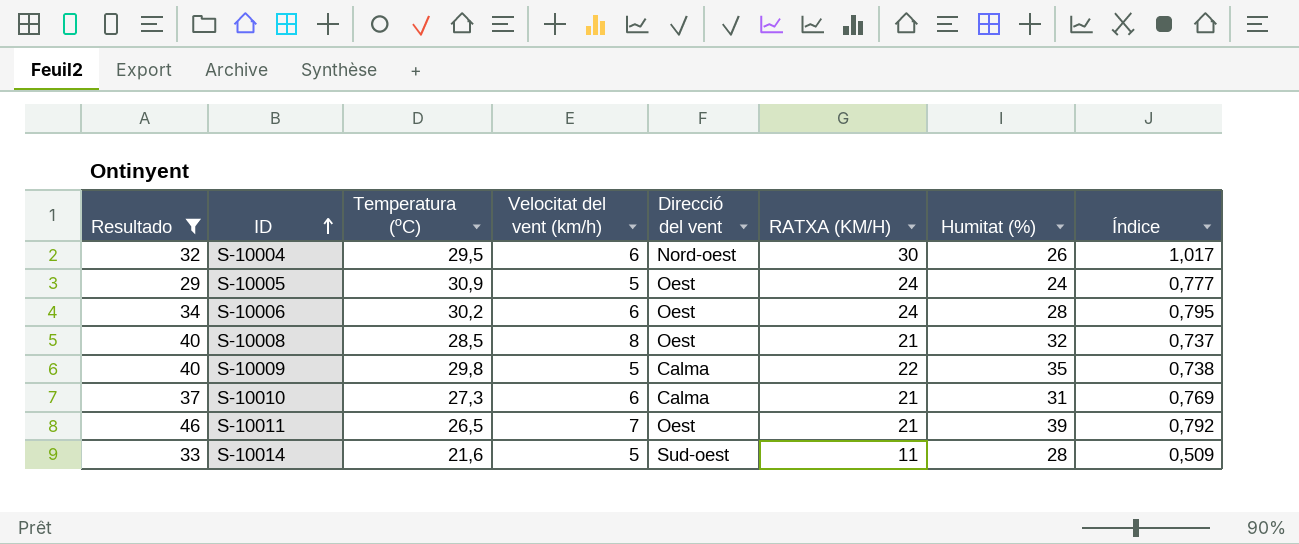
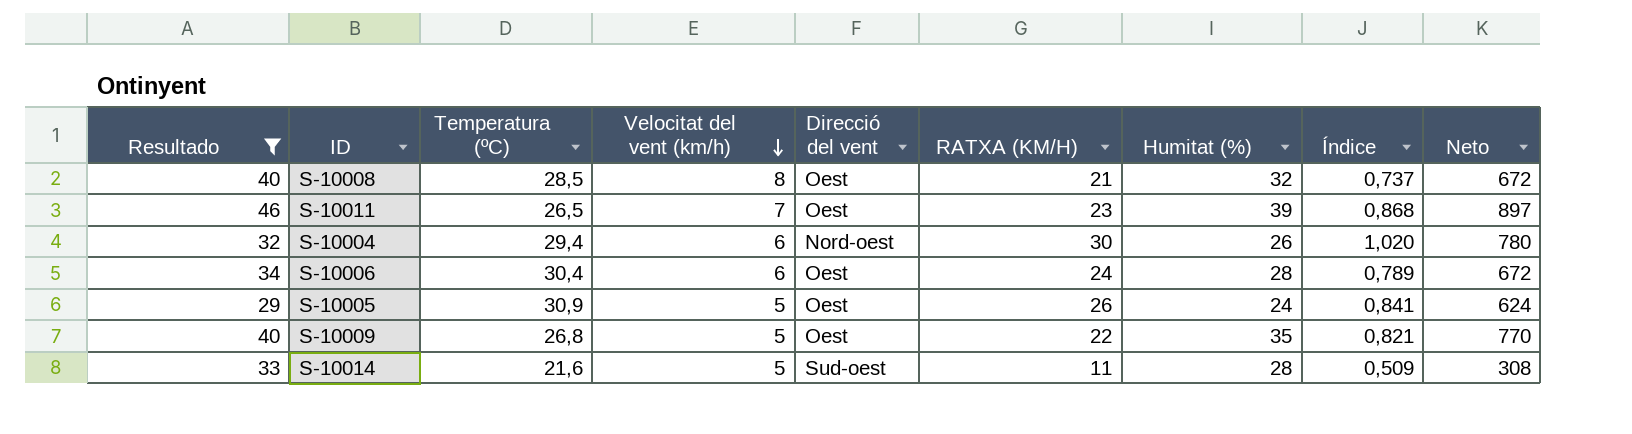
row order: ID ascending -> Velocitat del vent (km/h) descending
column Neto | formula: none -> [RATXA (KM/H)] * [Humitat (%)]
row S-10010: 37 | 27,3 | 6 | Calma | 21 | 31 | 0,769 -> none
S-10011 | RATXA (KM/H): 21 -> 23
S-10011 | Índice: 0,792 -> 0,868
S-10004 | Temperatura (ºC): 29,5 -> 29,4
S-10004 | Índice: 1,017 -> 1,020
S-10006 | Temperatura (ºC): 30,2 -> 30,4
S-10006 | Índice: 0,795 -> 0,789
S-10005 | RATXA (KM/H): 24 -> 26
S-10005 | Índice: 0,777 -> 0,841
S-10009 | Temperatura (ºC): 29,8 -> 26,8
S-10009 | Direcció del vent: Calma -> Oest
S-10009 | Índice: 0,738 -> 0,821

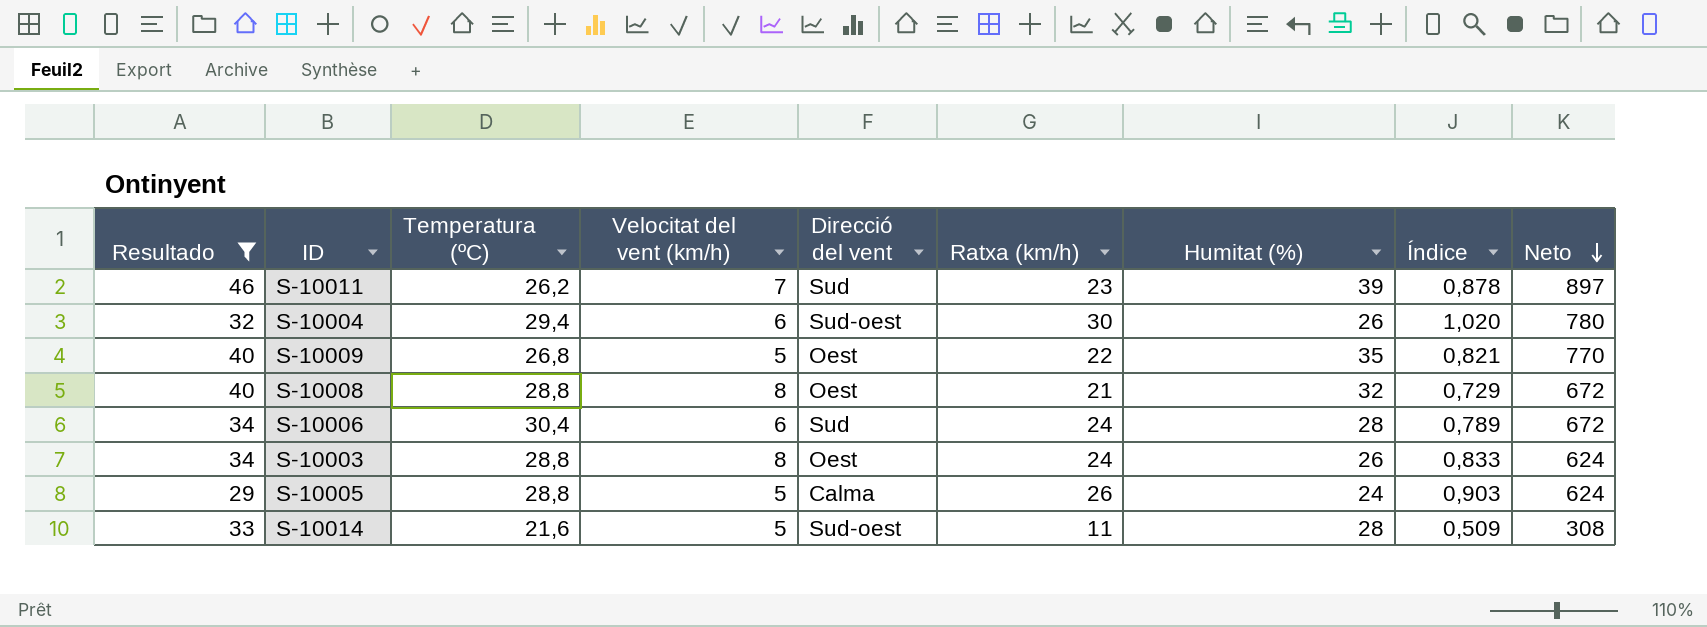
row order: Velocitat del vent (km/h) descending -> Neto descending
column name: RATXA (KM/H) -> Ratxa (km/h)
S-10011 | Temperatura (ºC): 26,5 -> 26,2
S-10011 | Direcció del vent: Oest -> Sud
S-10011 | Índice: 0,868 -> 0,878
S-10004 | Direcció del vent: Nord-oest -> Sud-oest
S-10008 | Temperatura (ºC): 28,5 -> 28,8
S-10008 | Índice: 0,737 -> 0,729
S-10006 | Direcció del vent: Oest -> Sud
row S-10003: none -> 34 | 28,8 | 8 | Oest | 24 | 26 | 0,833 | 624
S-10005 | Temperatura (ºC): 30,9 -> 28,8
S-10005 | Direcció del vent: Oest -> Calma
S-10005 | Índice: 0,841 -> 0,903

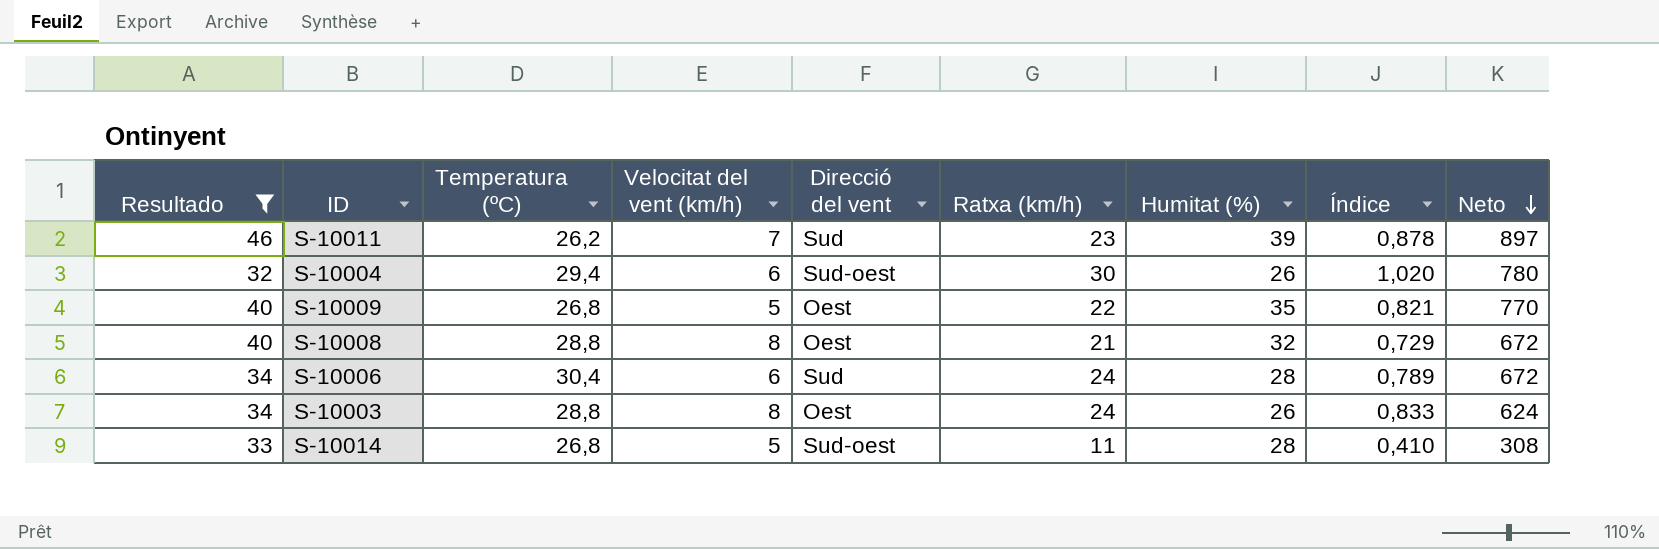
row S-10005: 29 | 28,8 | 5 | Calma | 26 | 24 | 0,903 | 624 -> none
S-10014 | Temperatura (ºC): 21,6 -> 26,8
S-10014 | Índice: 0,509 -> 0,410

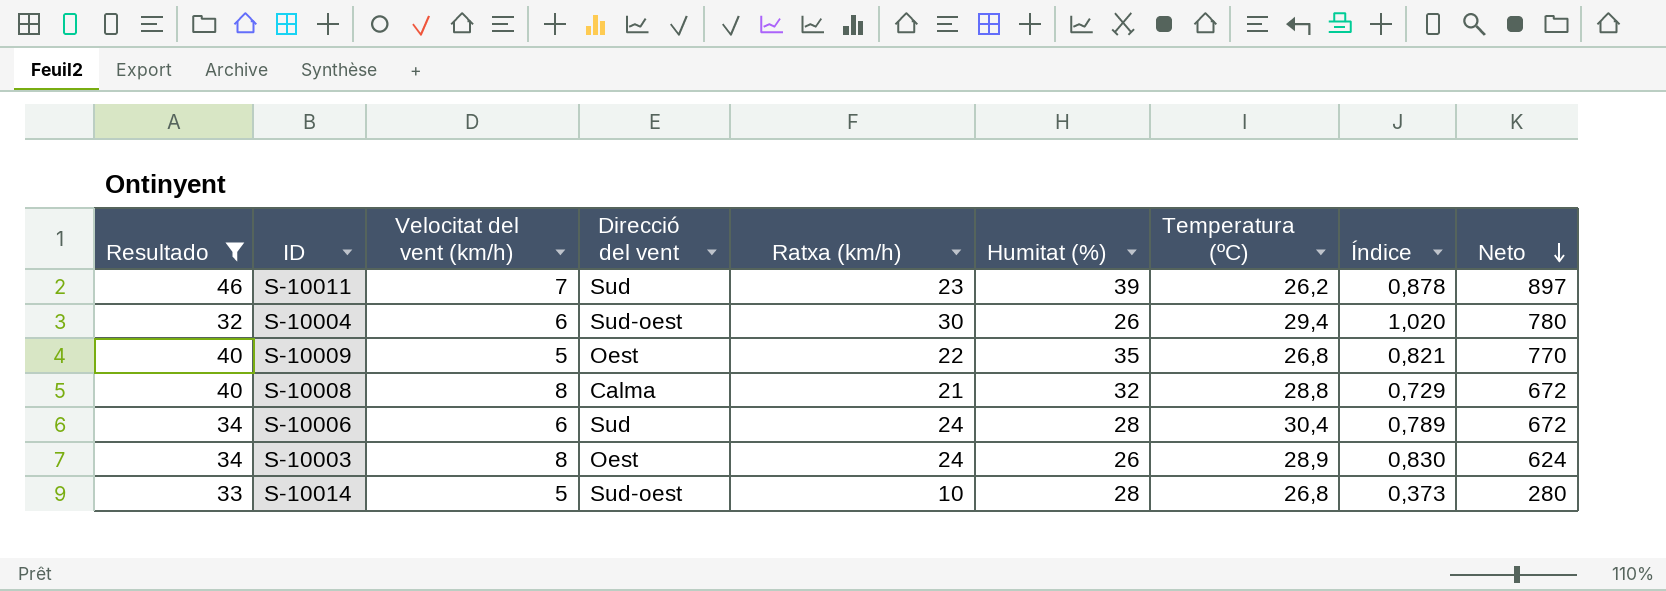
column Temperatura (ºC) | position: 3 -> 7
S-10008 | Direcció del vent: Oest -> Calma
S-10003 | Temperatura (ºC): 28,8 -> 28,9
S-10003 | Índice: 0,833 -> 0,830
S-10014 | Ratxa (km/h): 11 -> 10
S-10014 | Índice: 0,410 -> 0,373
S-10014 | Neto: 308 -> 280

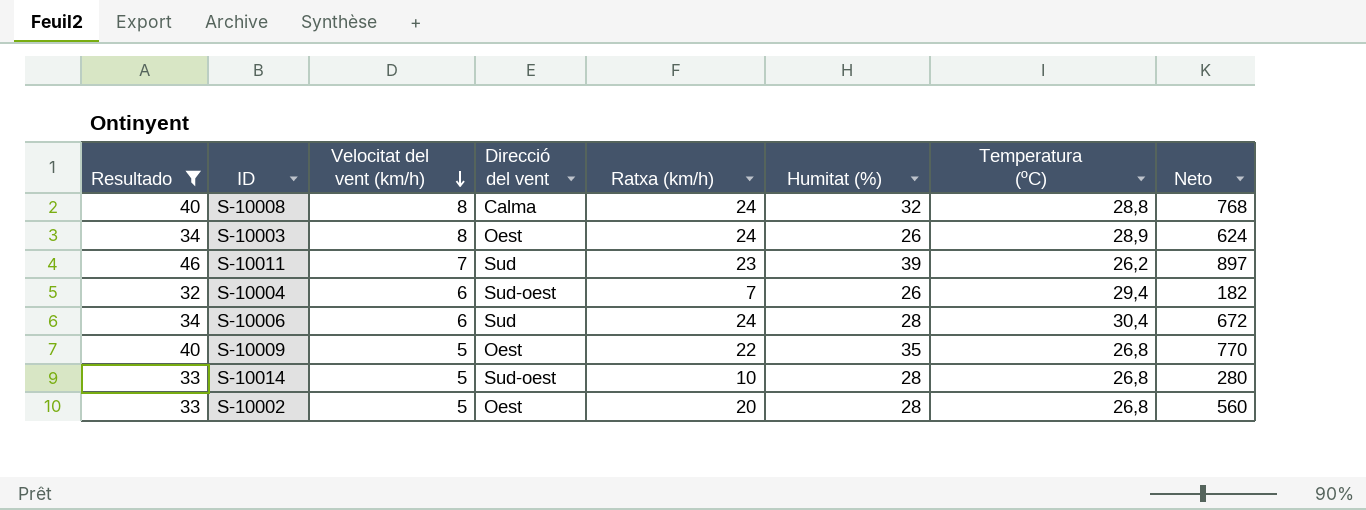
row order: Neto descending -> Velocitat del vent (km/h) descending
column Índice | formula: [Ratxa (km/h)] / [Temperatura (ºC)] -> none
S-10008 | Ratxa (km/h): 21 -> 24
S-10008 | Neto: 672 -> 768
S-10004 | Ratxa (km/h): 30 -> 7
S-10004 | Neto: 780 -> 182
row S-10002: none -> 33 | 5 | Oest | 20 | 28 | 26,8 | 560

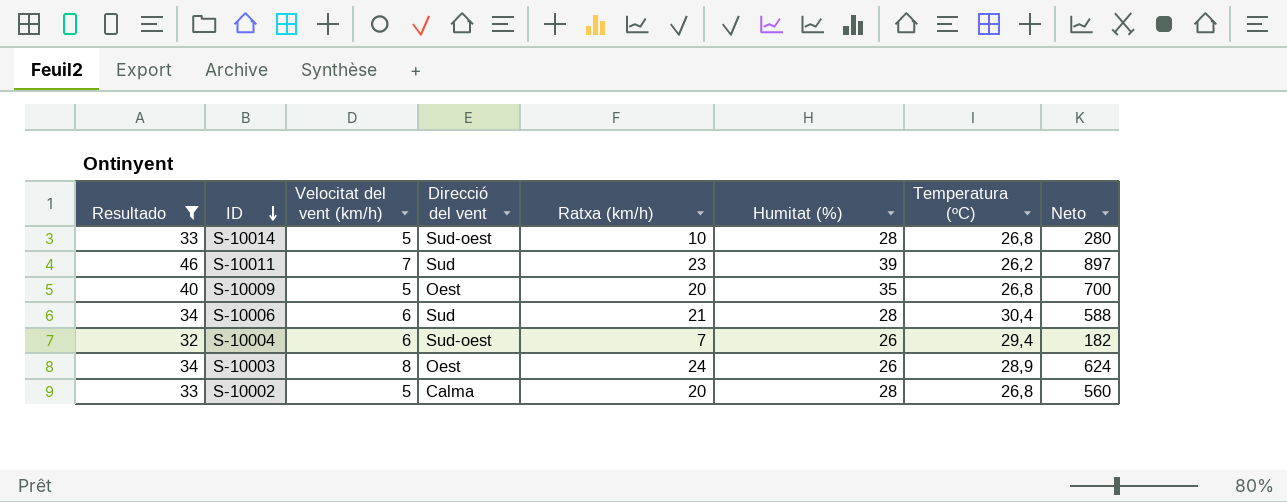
row order: Velocitat del vent (km/h) descending -> ID descending
row S-10008: 40 | 8 | Calma | 24 | 32 | 28,8 | 768 -> none
S-10009 | Ratxa (km/h): 22 -> 20
S-10009 | Neto: 770 -> 700
S-10006 | Ratxa (km/h): 24 -> 21
S-10006 | Neto: 672 -> 588
S-10002 | Direcció del vent: Oest -> Calma

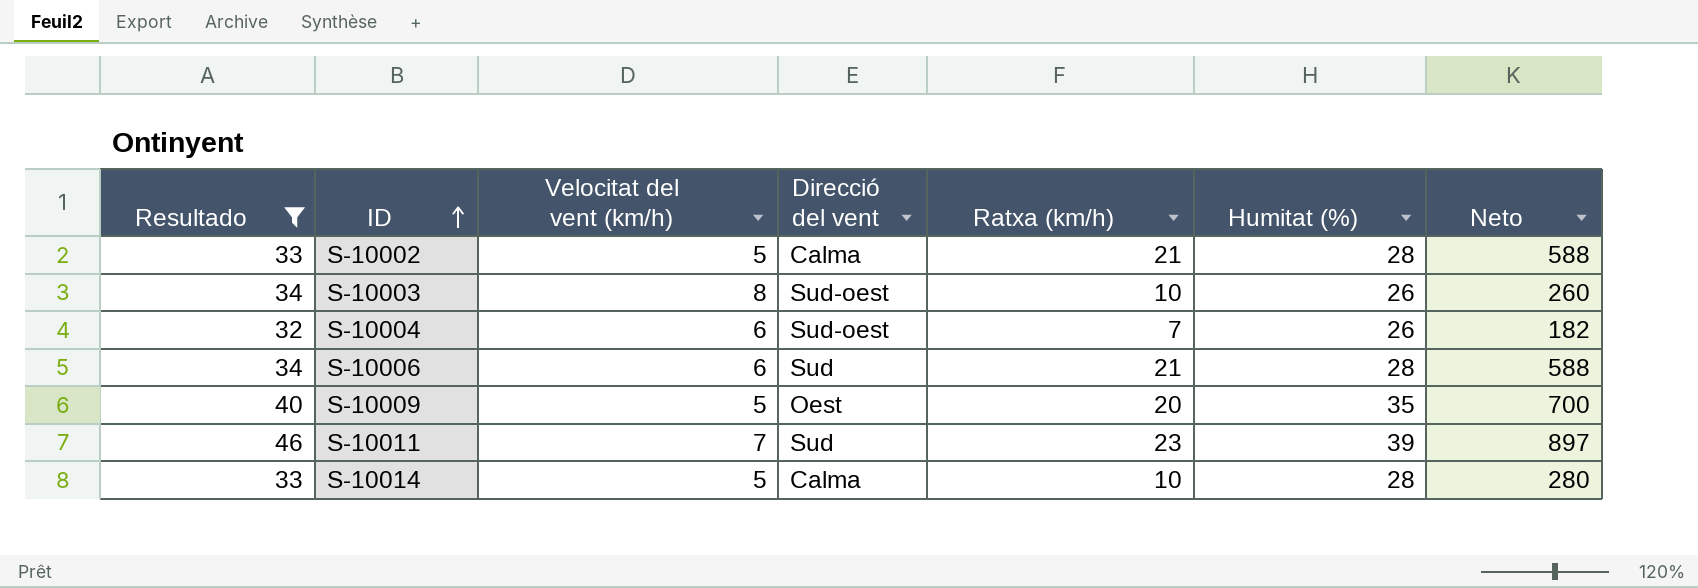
row order: ID descending -> ID ascending
column Temperatura (ºC) | position: 7 -> none
S-10002 | Ratxa (km/h): 20 -> 21
S-10002 | Neto: 560 -> 588
S-10003 | Direcció del vent: Oest -> Sud-oest
S-10003 | Ratxa (km/h): 24 -> 10
S-10003 | Neto: 624 -> 260
S-10014 | Direcció del vent: Sud-oest -> Calma

